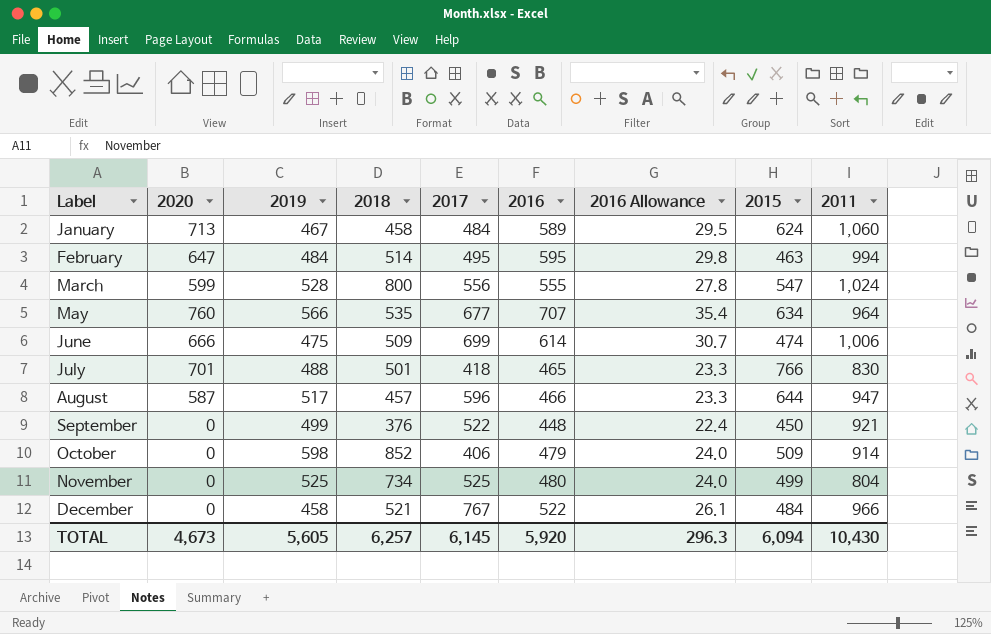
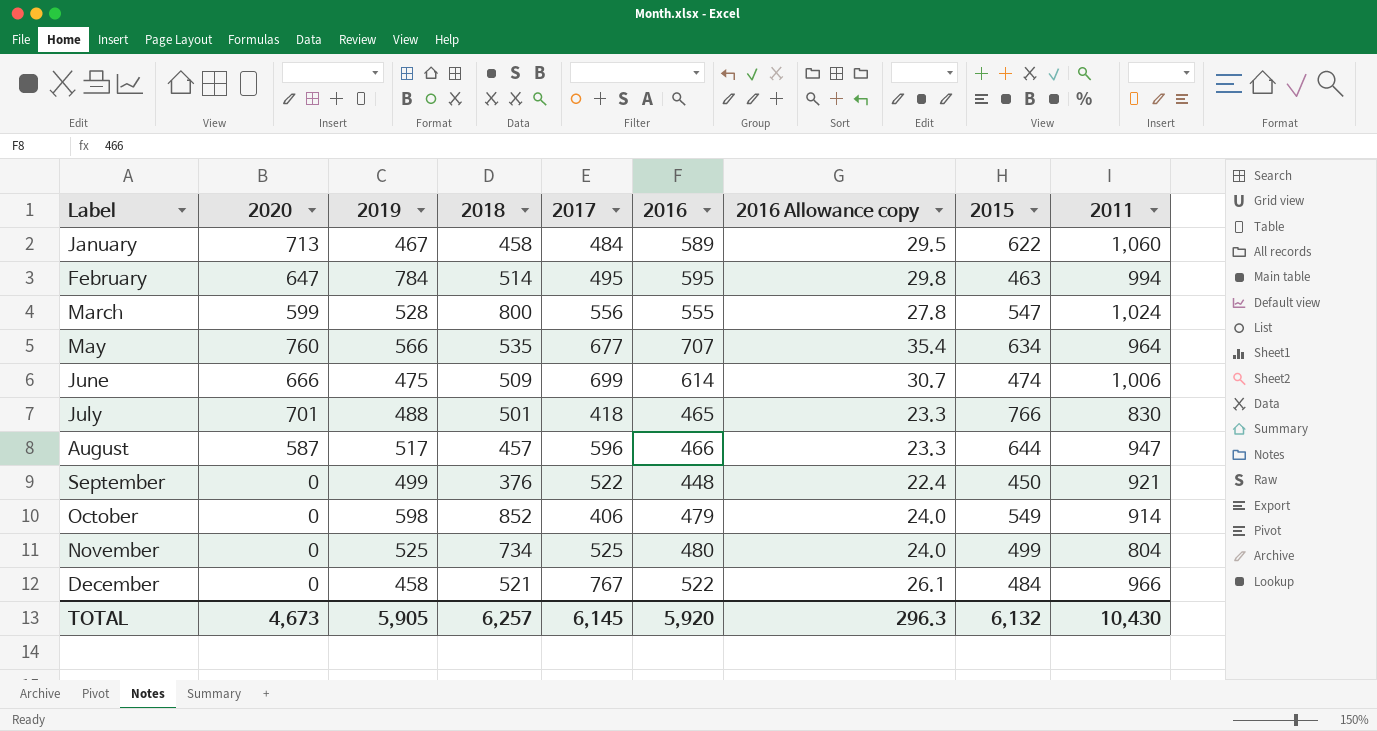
column name: 2016 Allowance -> 2016 Allowance copy
January | 2015: 624 -> 622
February | 2019: 484 -> 784
October | 2015: 509 -> 549
TOTAL | 2019: 5,605 -> 5,905
TOTAL | 2015: 6,094 -> 6,132

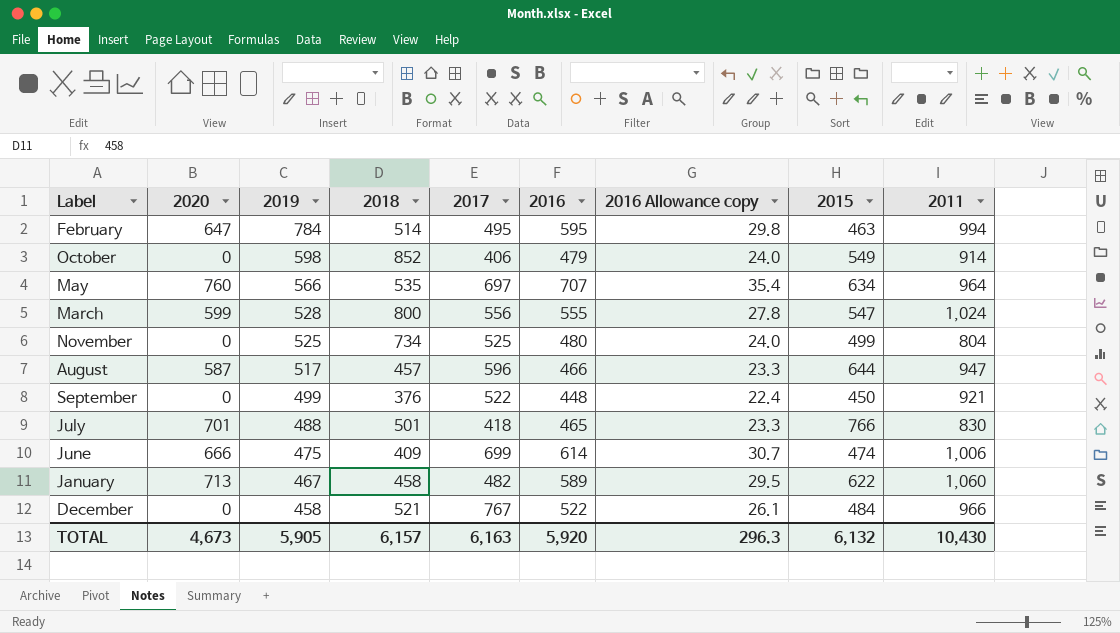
row order: Label ascending -> 2019 descending
May | 2017: 677 -> 697
June | 2018: 509 -> 409
January | 2017: 484 -> 482
TOTAL | 2018: 6,257 -> 6,157
TOTAL | 2017: 6,145 -> 6,163

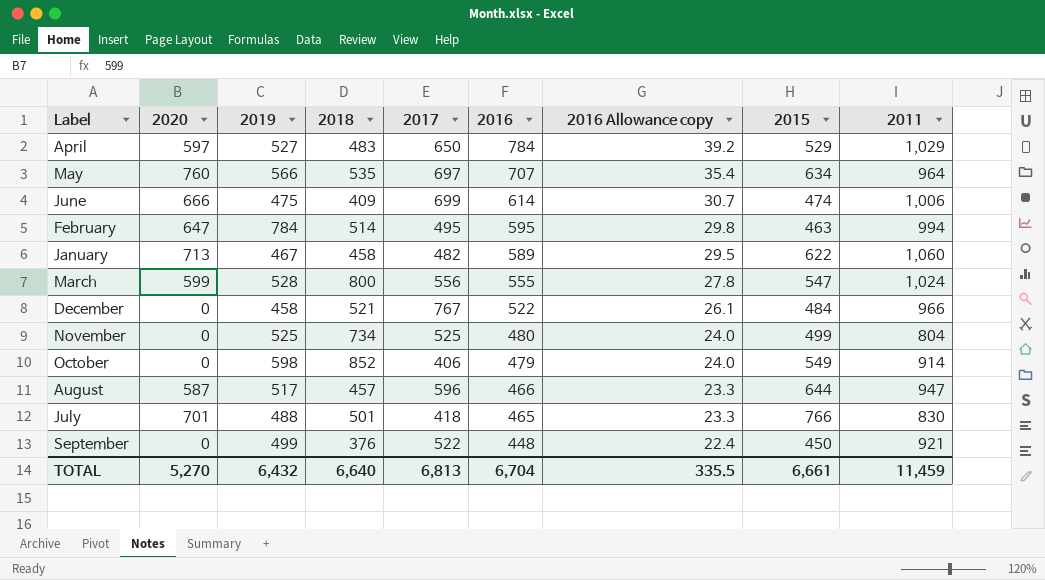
row order: 2019 descending -> 2016 descending
row April: none -> 597 | 527 | 483 | 650 | 784 | 39.2 | 529 | 1,029
TOTAL | 2020: 4,673 -> 5,270
TOTAL | 2019: 5,905 -> 6,432
TOTAL | 2018: 6,157 -> 6,640
TOTAL | 2017: 6,163 -> 6,813
TOTAL | 2016: 5,920 -> 6,704
TOTAL | 2016 Allowance copy: 296.3 -> 335.5
TOTAL | 2015: 6,132 -> 6,661
TOTAL | 2011: 10,430 -> 11,459

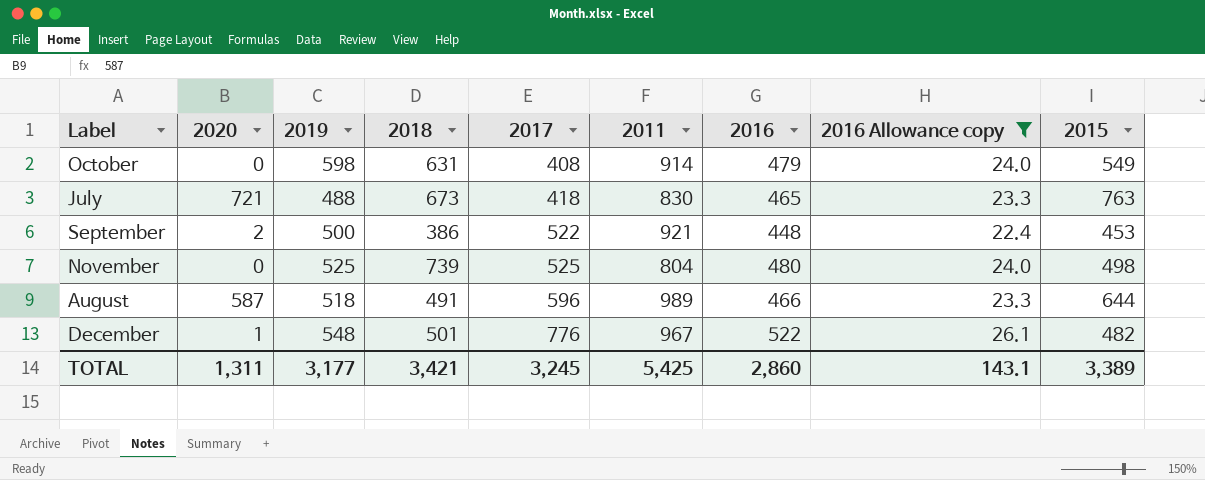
filter: none -> 2016 Allowance copy <= 26.1
row order: 2016 descending -> 2017 ascending
column 2011 | position: 9 -> 6
October | 2018: 852 -> 631
October | 2017: 406 -> 408
July | 2020: 701 -> 721
July | 2018: 501 -> 673
July | 2015: 766 -> 763
September | 2020: 0 -> 2
September | 2019: 499 -> 500
September | 2018: 376 -> 386
September | 2015: 450 -> 453
November | 2018: 734 -> 739
November | 2015: 499 -> 498
August | 2019: 517 -> 518
August | 2018: 457 -> 491
August | 2011: 947 -> 989
December | 2020: 0 -> 1
December | 2019: 458 -> 548
December | 2018: 521 -> 501
December | 2017: 767 -> 776
December | 2011: 966 -> 967
December | 2015: 484 -> 482
TOTAL | 2020: 5,270 -> 1,311
TOTAL | 2019: 6,432 -> 3,177
TOTAL | 2018: 6,640 -> 3,421
TOTAL | 2017: 6,813 -> 3,245
TOTAL | 2011: 11,459 -> 5,425
TOTAL | 2016: 6,704 -> 2,860
TOTAL | 2016 Allowance copy: 335.5 -> 143.1
TOTAL | 2015: 6,661 -> 3,389

